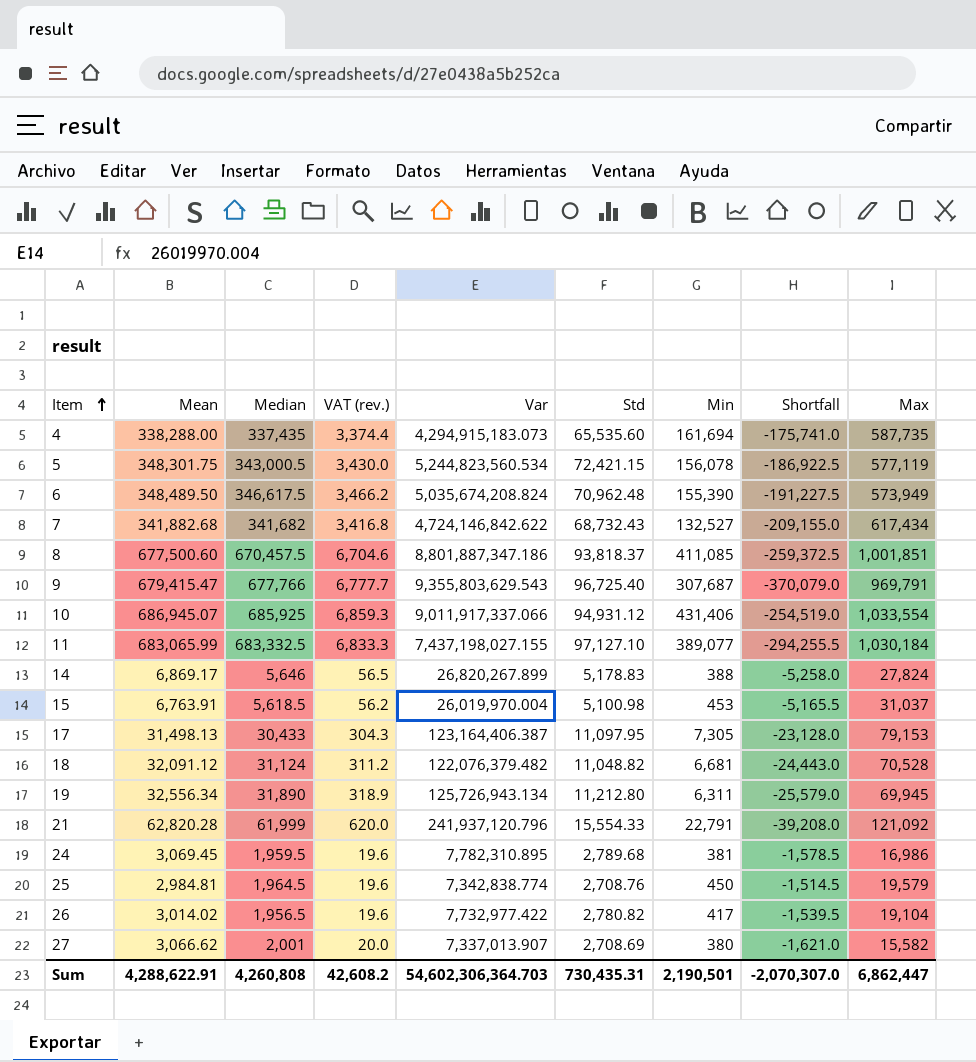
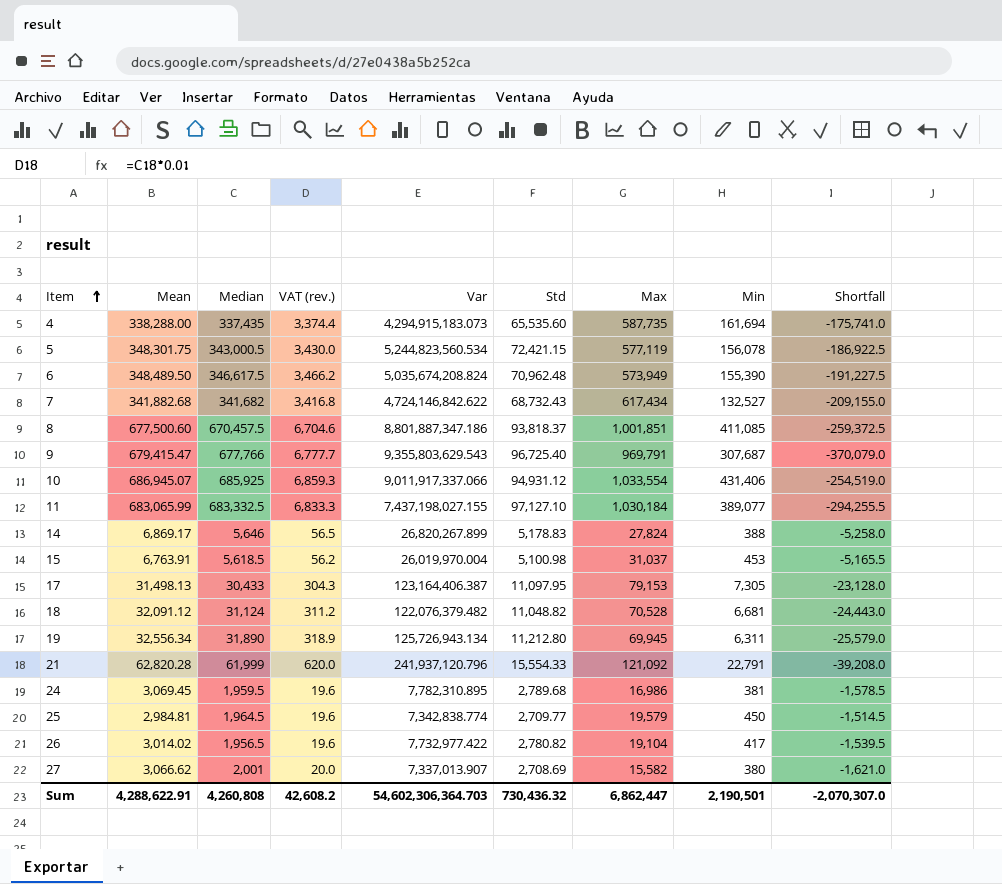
column Max | position: 9 -> 7
25 | Std: 2,708.76 -> 2,709.77
Sum | Std: 730,435.31 -> 730,436.32

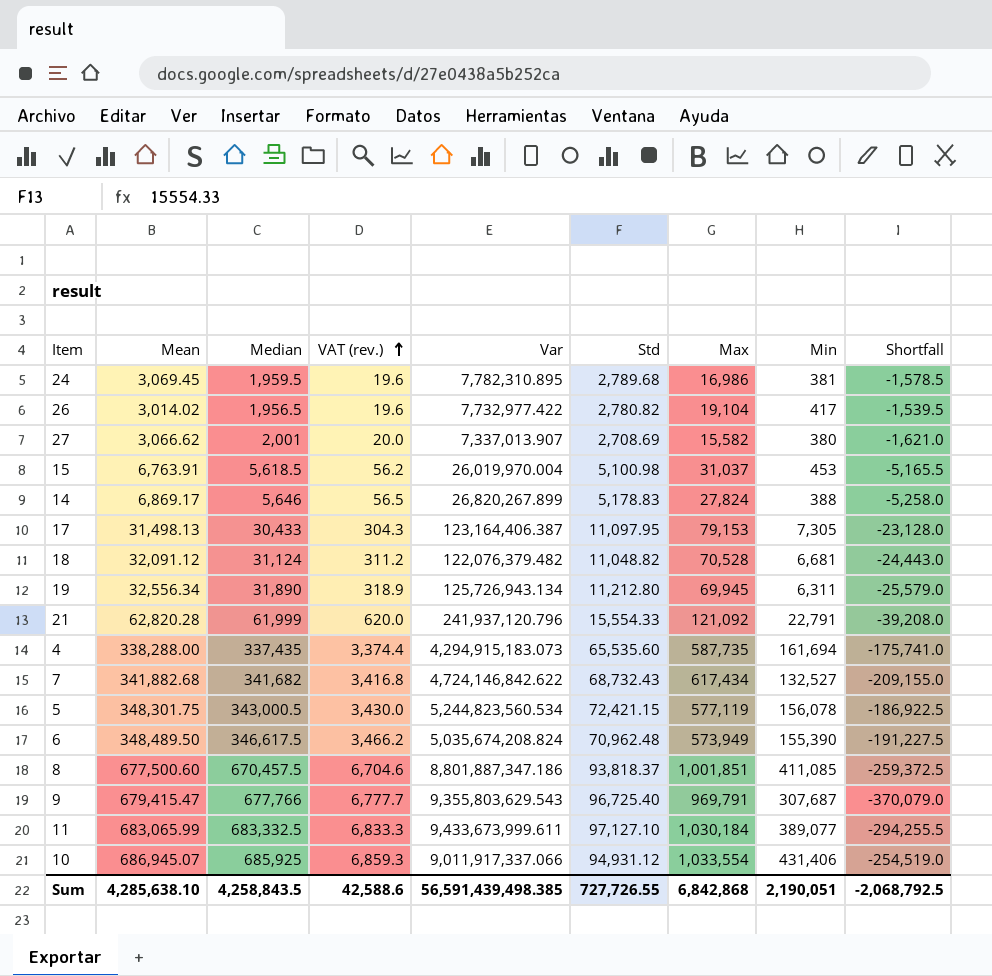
row order: Item ascending -> VAT (rev.) ascending
row 25: 2,984.81 | 1,964.5 | 19.6 | 7,342,838.774 | 2,709.77 | 19,579 | 450 | -1,514.5 -> none
11 | Var: 7,437,198,027.155 -> 9,433,673,999.611
Sum | Mean: 4,288,622.91 -> 4,285,638.10
Sum | Median: 4,260,808 -> 4,258,843.5
Sum | VAT (rev.): 42,608.2 -> 42,588.6
Sum | Var: 54,602,306,364.703 -> 56,591,439,498.385
Sum | Std: 730,436.32 -> 727,726.55
Sum | Max: 6,862,447 -> 6,842,868
Sum | Min: 2,190,501 -> 2,190,051
Sum | Shortfall: -2,070,307.0 -> -2,068,792.5

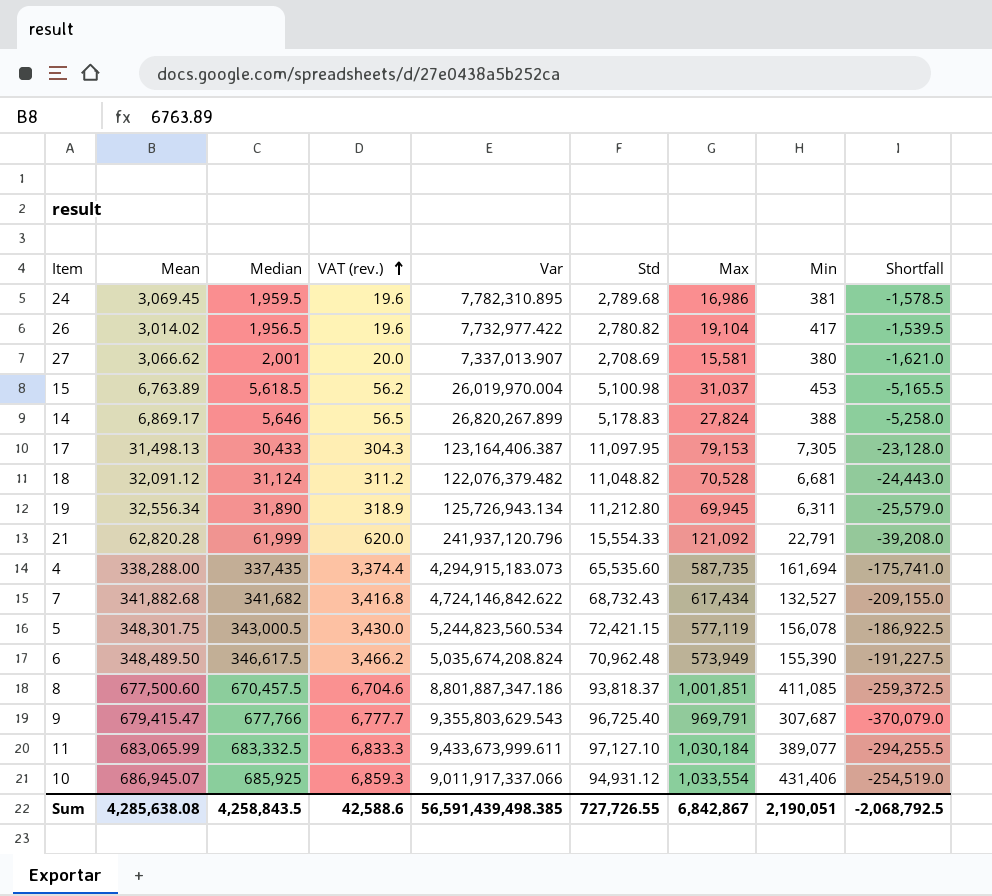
27 | Max: 15,582 -> 15,581
15 | Mean: 6,763.91 -> 6,763.89
Sum | Mean: 4,285,638.10 -> 4,285,638.08
Sum | Max: 6,842,868 -> 6,842,867

